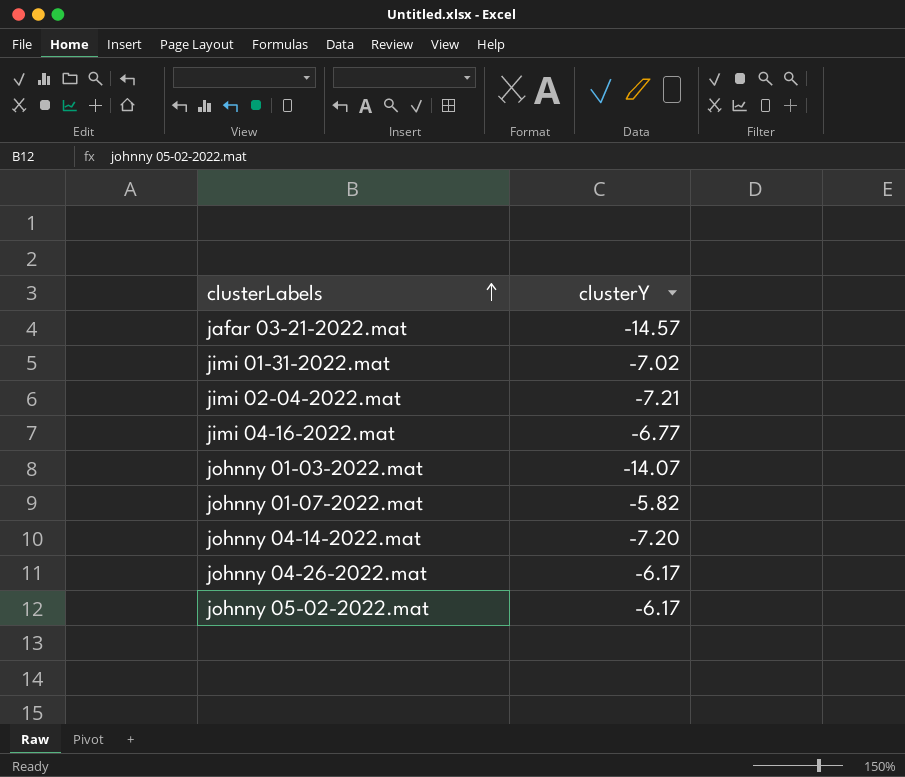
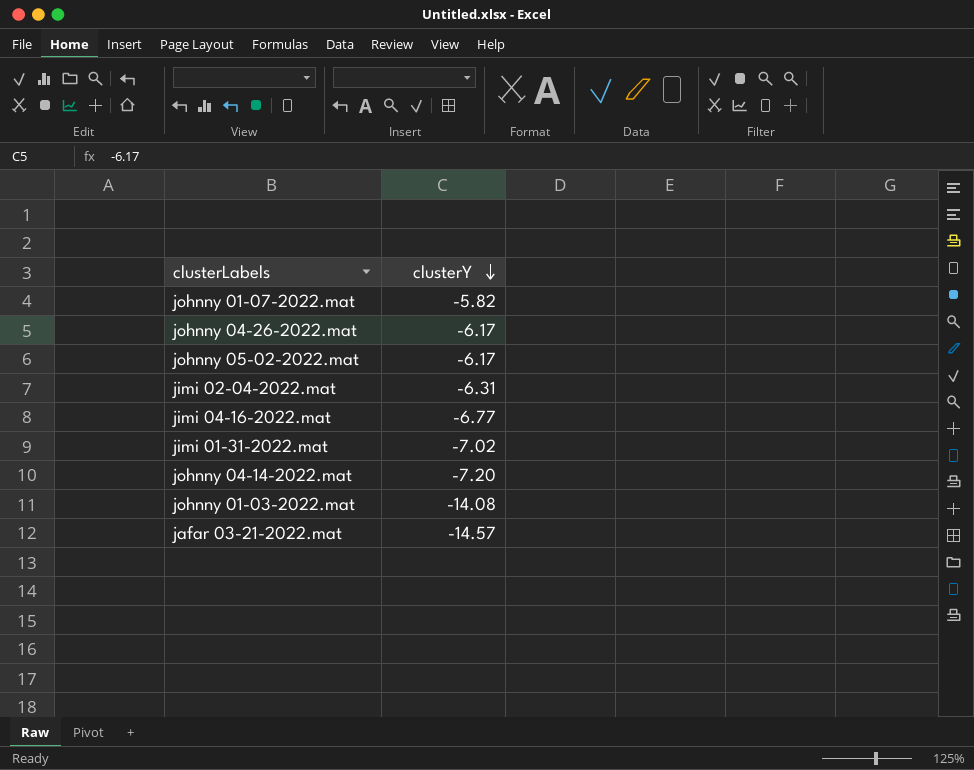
row order: clusterLabels ascending -> clusterY descending
jimi 02-04-2022.mat | clusterY: -7.21 -> -6.31
johnny 01-03-2022.mat | clusterY: -14.07 -> -14.08

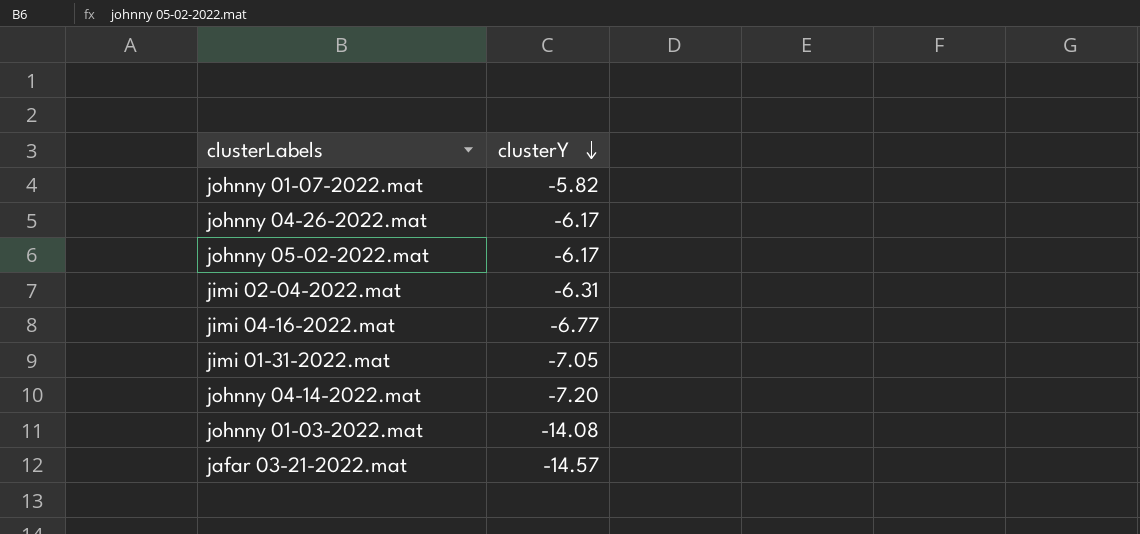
jimi 01-31-2022.mat | clusterY: -7.02 -> -7.05

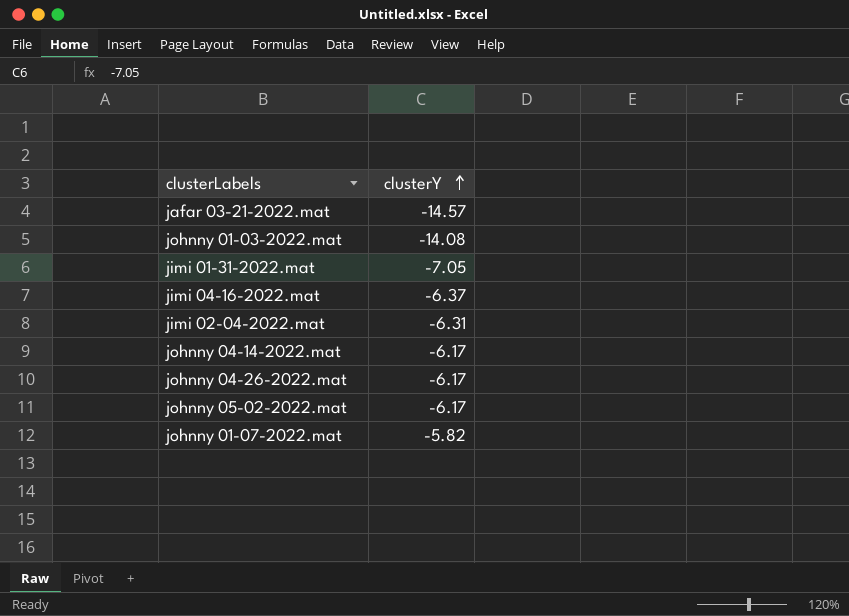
row order: clusterY descending -> clusterY ascending
jimi 04-16-2022.mat | clusterY: -6.77 -> -6.37
johnny 04-14-2022.mat | clusterY: -7.20 -> -6.17

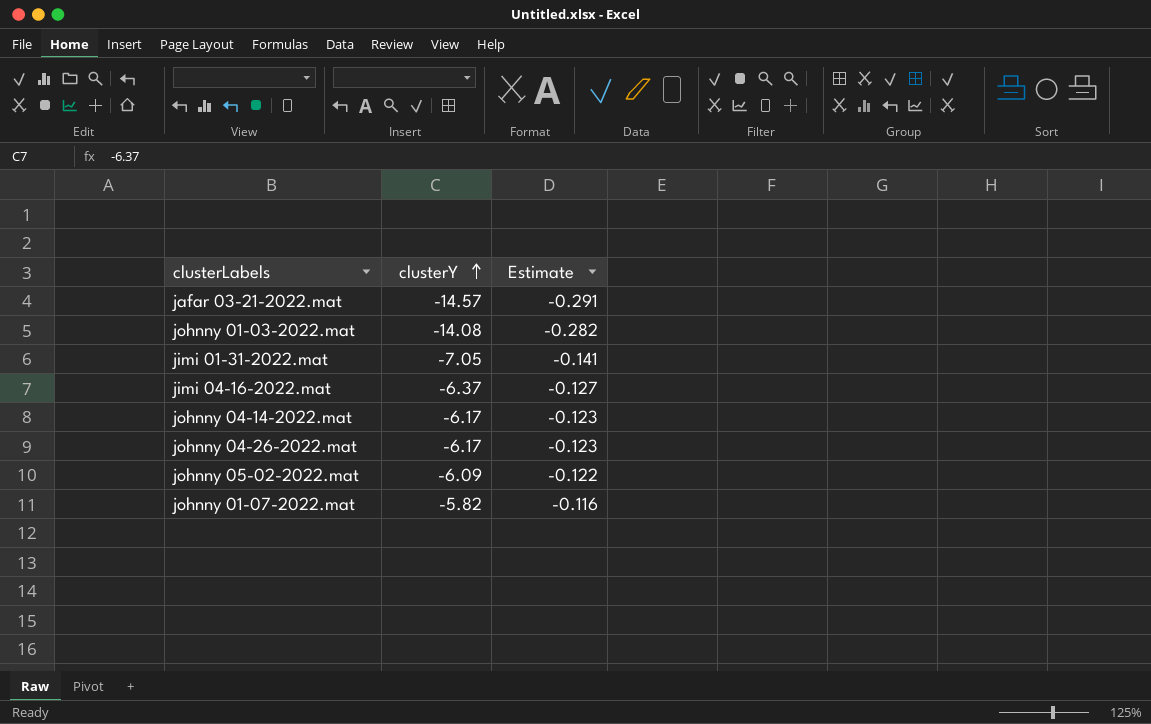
column Estimate | formula: none -> [clusterY] * 0.02
row jimi 02-04-2022.mat: -6.31 -> none
johnny 05-02-2022.mat | clusterY: -6.17 -> -6.09

